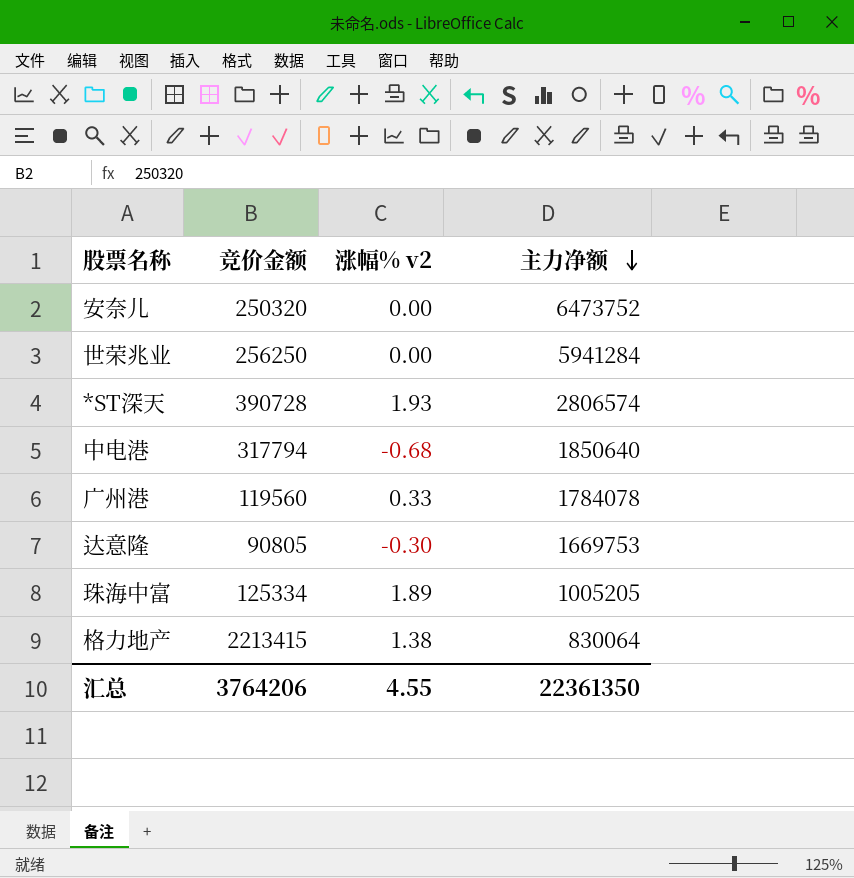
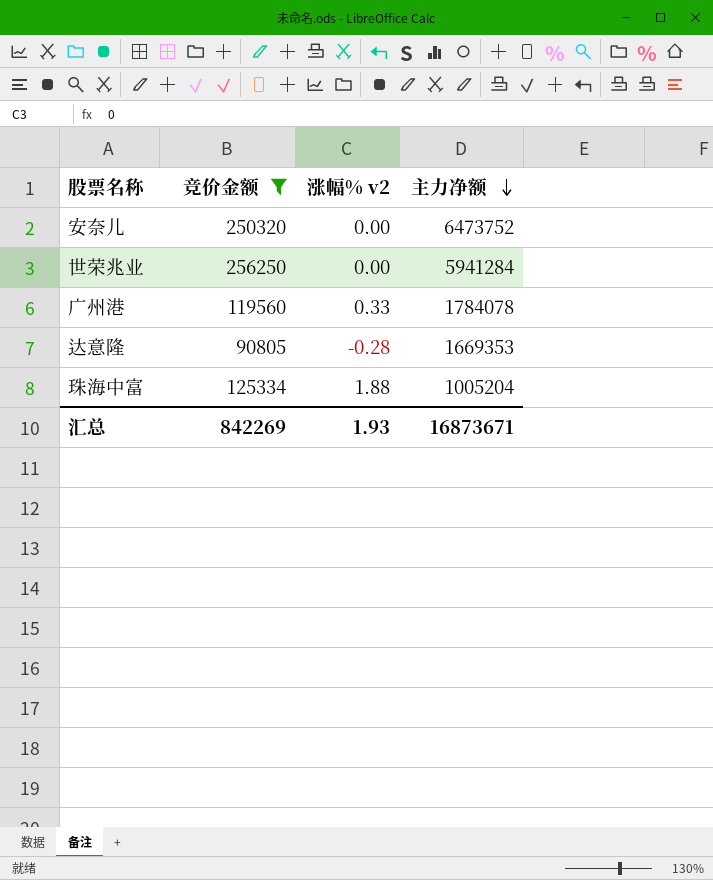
filter: none -> 竞价金额 <= 256250
达意隆 | 涨幅% v2: -0.30 -> -0.28
达意隆 | 主力净额: 1669753 -> 1669353
珠海中富 | 涨幅% v2: 1.89 -> 1.88
珠海中富 | 主力净额: 1005205 -> 1005204
汇总 | 竞价金额: 3764206 -> 842269
汇总 | 涨幅% v2: 4.55 -> 1.93
汇总 | 主力净额: 22361350 -> 16873671

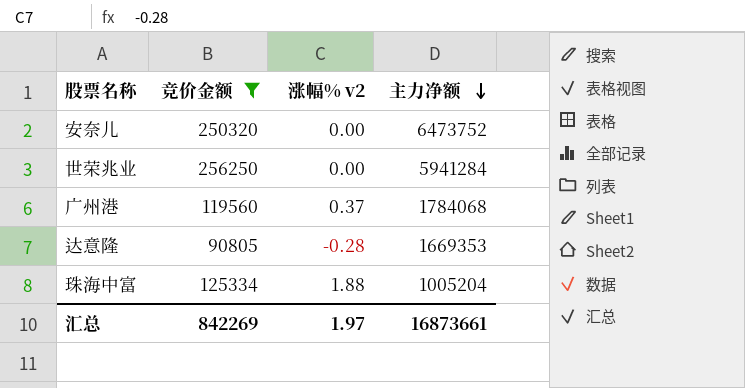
广州港 | 涨幅% v2: 0.33 -> 0.37
广州港 | 主力净额: 1784078 -> 1784068
汇总 | 涨幅% v2: 1.93 -> 1.97
汇总 | 主力净额: 16873671 -> 16873661

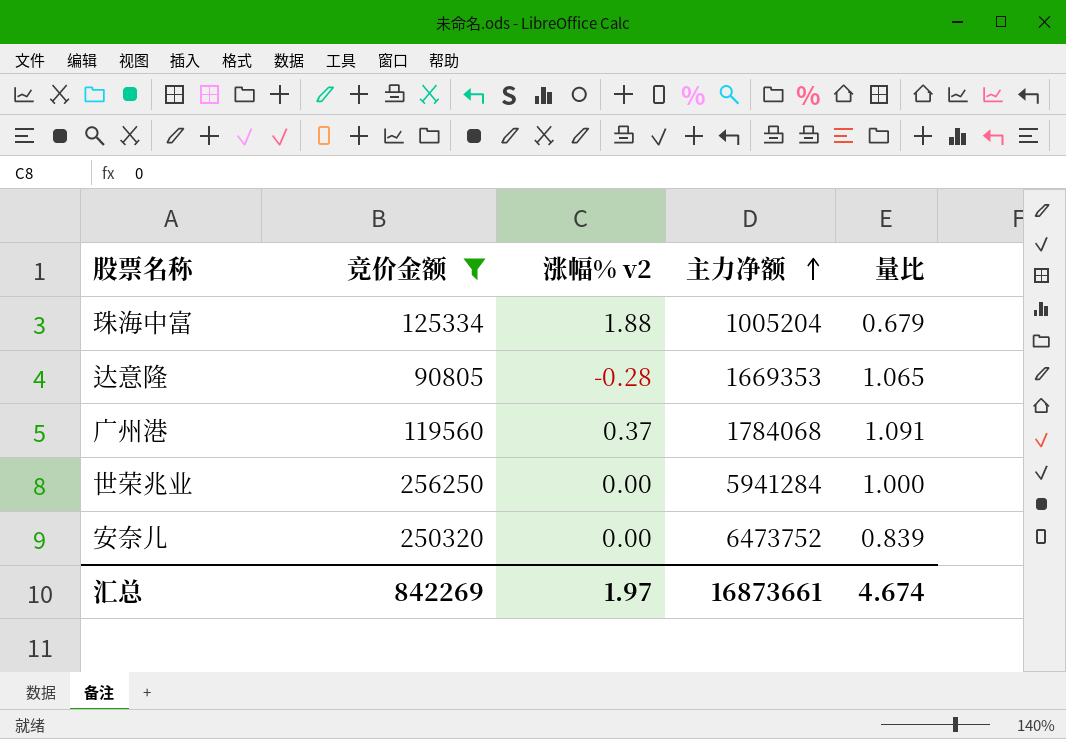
row order: 主力净额 descending -> 主力净额 ascending
column 量比 | position: none -> 5

